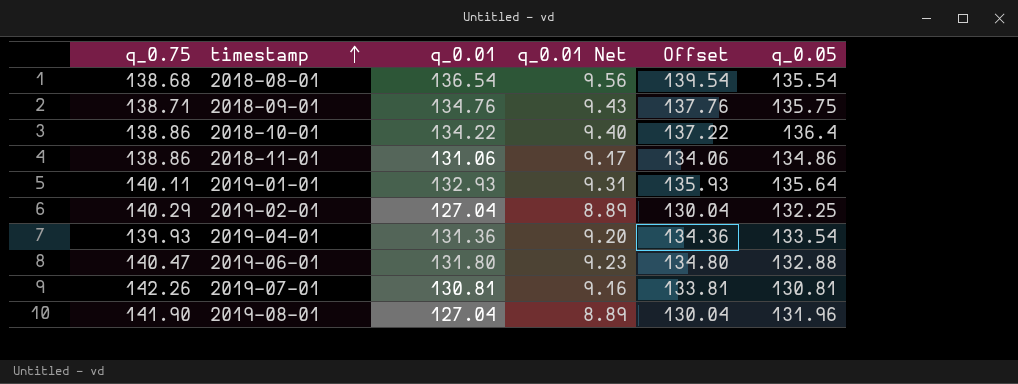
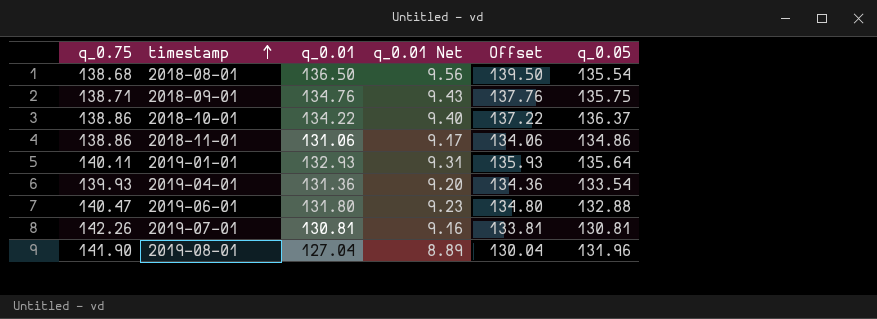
row 2019-02-01: 140.29 | 127.04 | 8.89 | 130.04 | 132.25 -> none
2018-08-01 | q_0.01: 136.54 -> 136.50
2018-08-01 | Offset: 139.54 -> 139.50
2018-10-01 | q_0.05: 136.4 -> 136.37

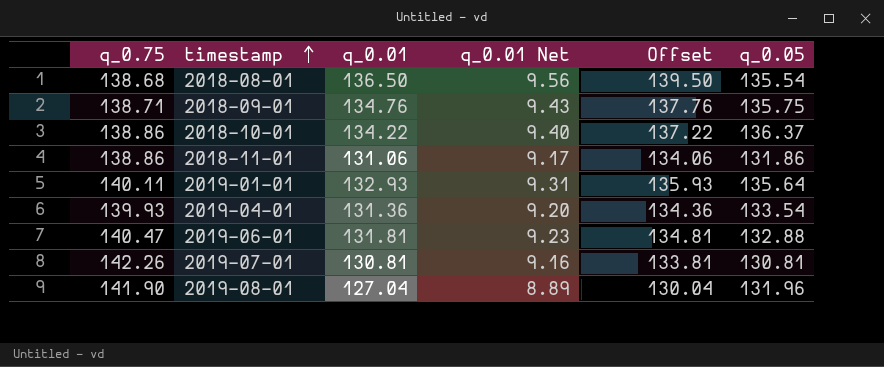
2018-11-01 | q_0.05: 134.86 -> 131.86
2019-06-01 | q_0.01: 131.80 -> 131.81
2019-06-01 | Offset: 134.80 -> 134.81

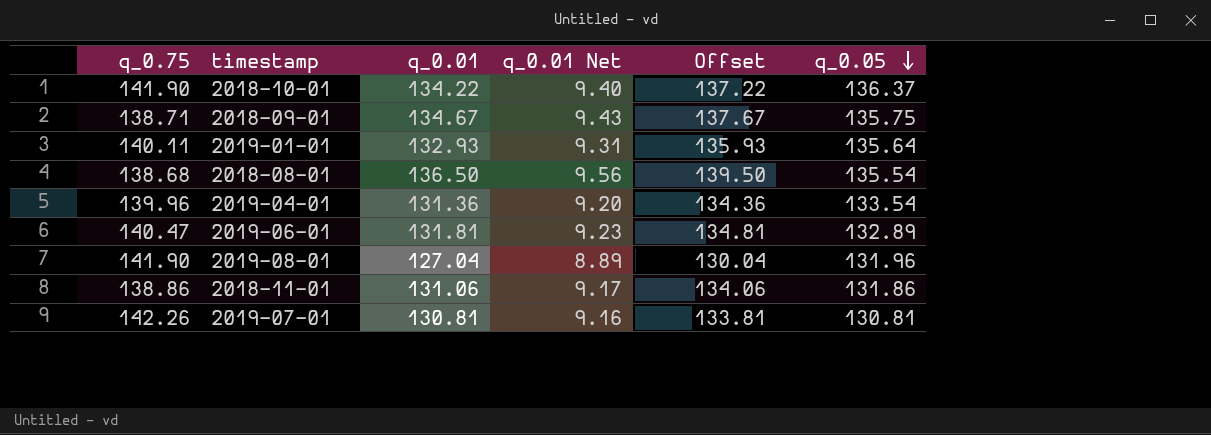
row order: timestamp ascending -> q_0.05 descending
2018-10-01 | q_0.75: 138.86 -> 141.90
2018-09-01 | q_0.01: 134.76 -> 134.67
2018-09-01 | Offset: 137.76 -> 137.67
2019-04-01 | q_0.75: 139.93 -> 139.96
2019-06-01 | q_0.05: 132.88 -> 132.89

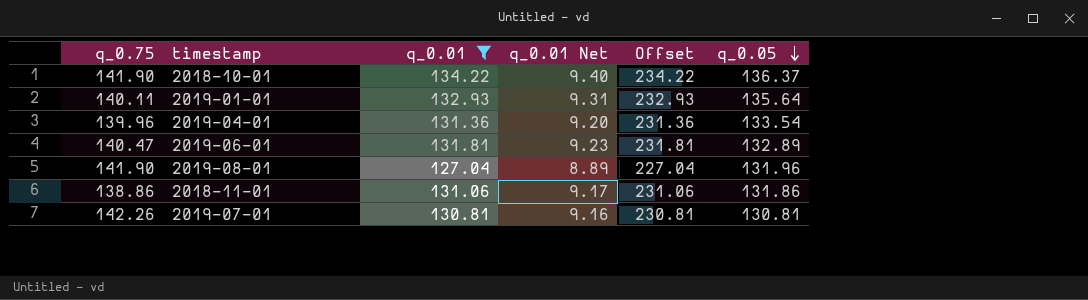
filter: none -> q_0.01 <= 134.22
column Offset | formula: [q_0.01] + 3 -> [q_0.01] + 100

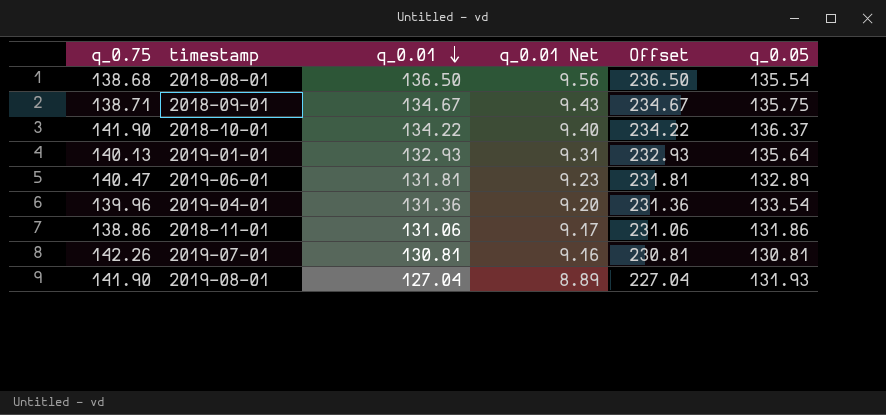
filter: q_0.01 <= 134.22 -> none
row order: q_0.05 descending -> q_0.01 descending
2019-01-01 | q_0.75: 140.11 -> 140.13
2019-08-01 | q_0.05: 131.96 -> 131.93

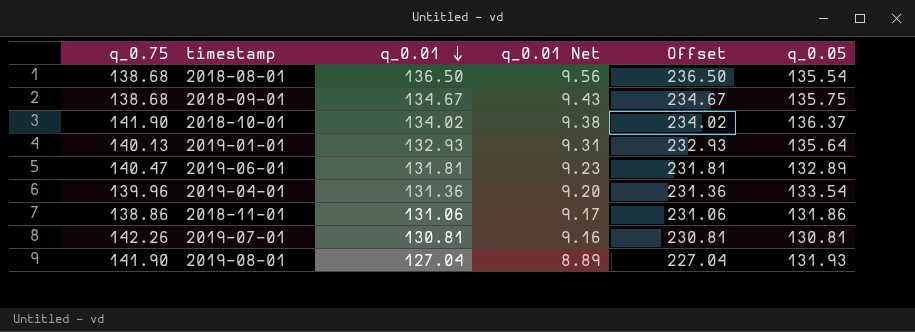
2018-09-01 | q_0.75: 138.71 -> 138.68
2018-10-01 | q_0.01: 134.22 -> 134.02
2018-10-01 | q_0.01 Net: 9.40 -> 9.38
2018-10-01 | Offset: 234.22 -> 234.02

